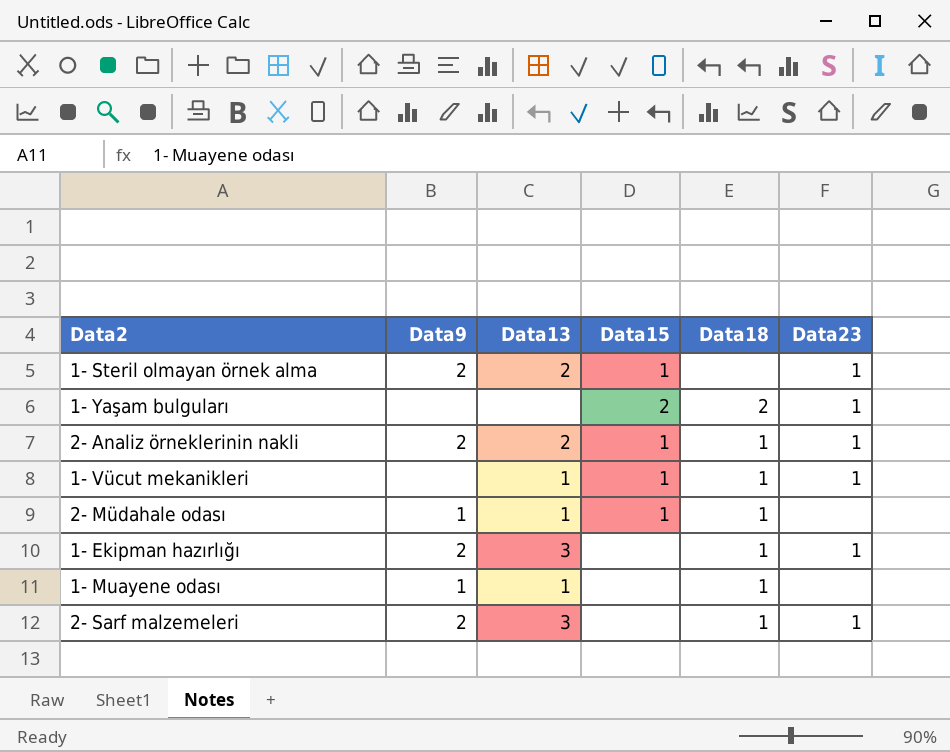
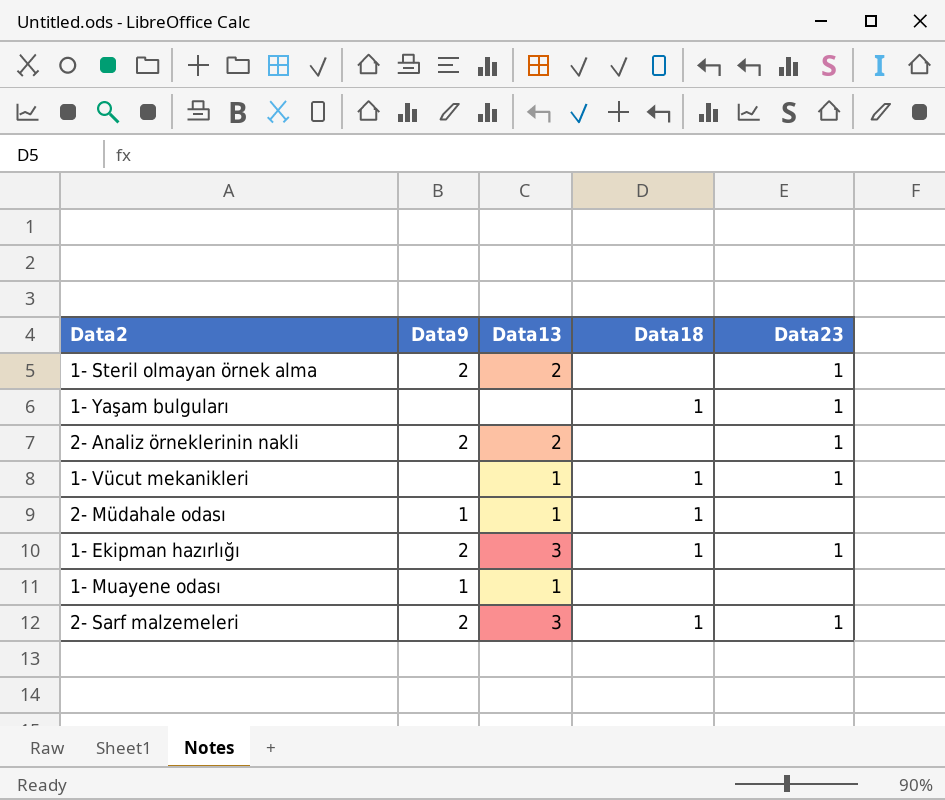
column Data15 | position: 4 -> none
1- Yaşam bulguları | Data18: 2 -> 1
2- Analiz örneklerinin nakli | Data18: 1 -> none
1- Muayene odası | Data18: 1 -> none

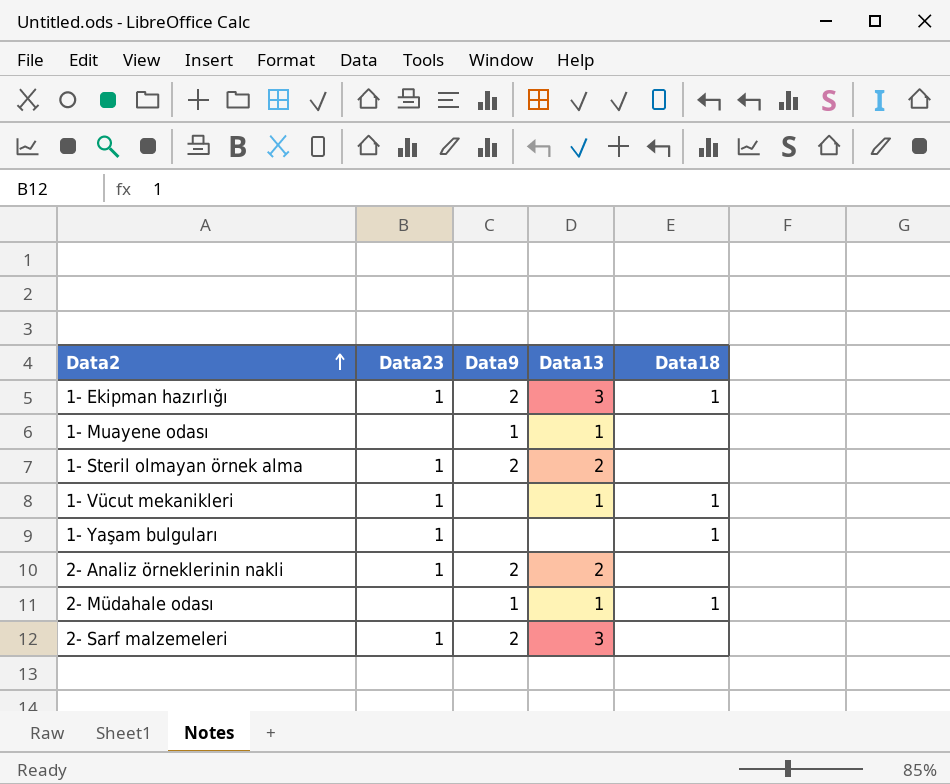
row order: none -> Data2 ascending
column Data23 | position: 5 -> 2
2- Sarf malzemeleri | Data18: 1 -> none

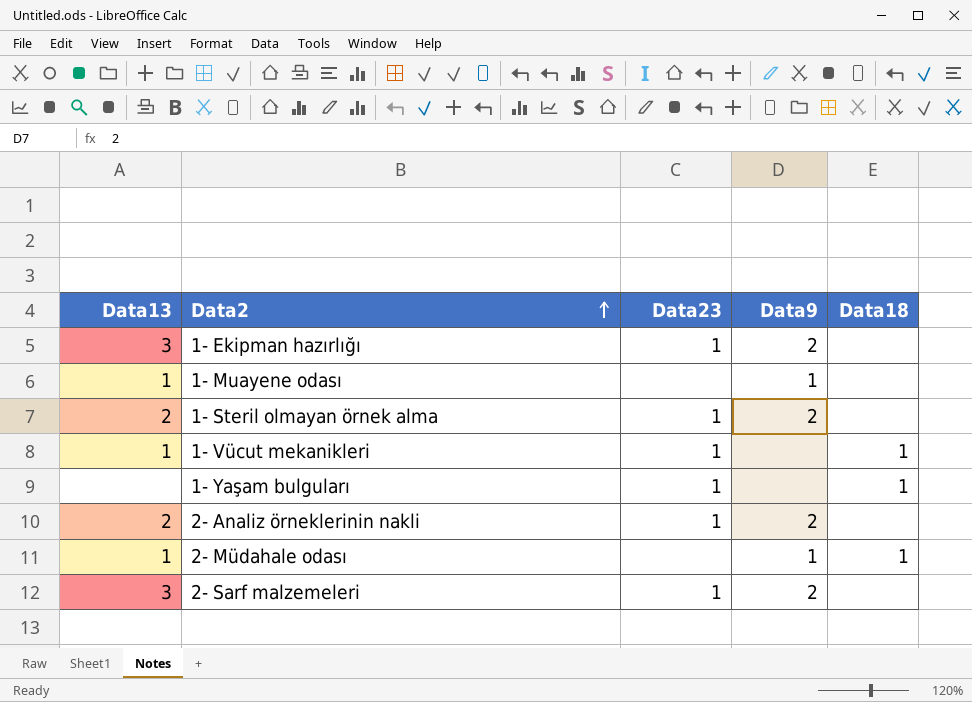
column Data13 | position: 4 -> 1
1- Ekipman hazırlığı | Data18: 1 -> none

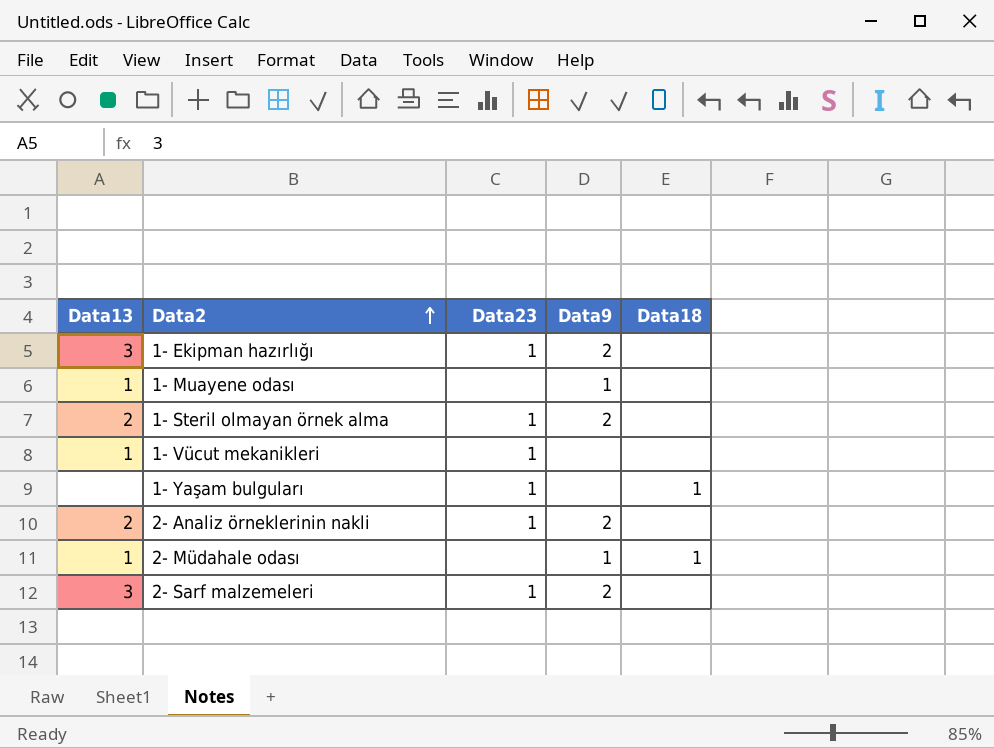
1- Vücut mekanikleri | Data18: 1 -> none

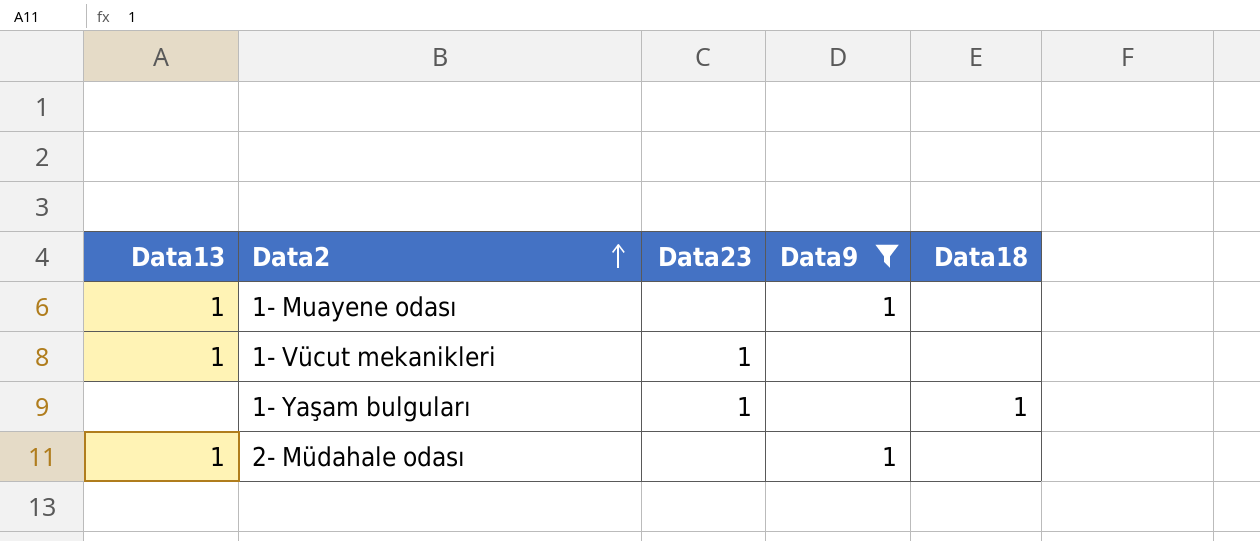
filter: none -> Data9 != 2
2- Müdahale odası | Data18: 1 -> none

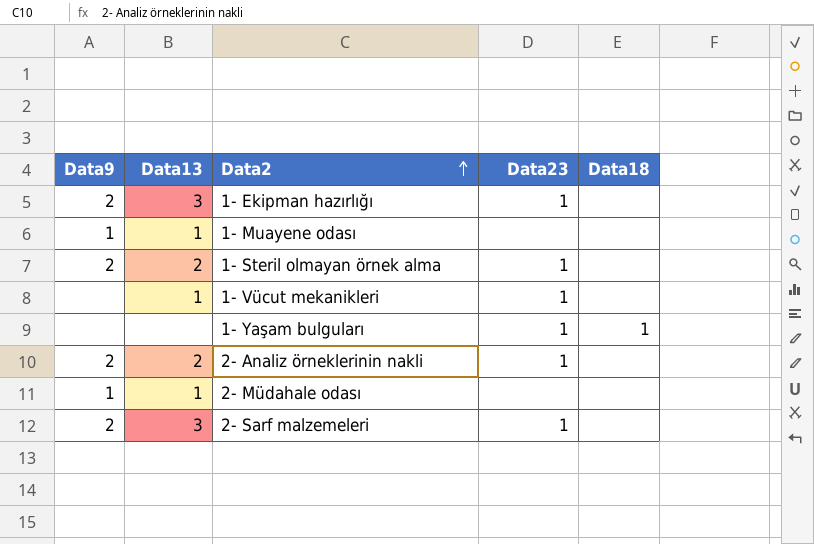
filter: Data9 != 2 -> none
column Data9 | position: 4 -> 1

